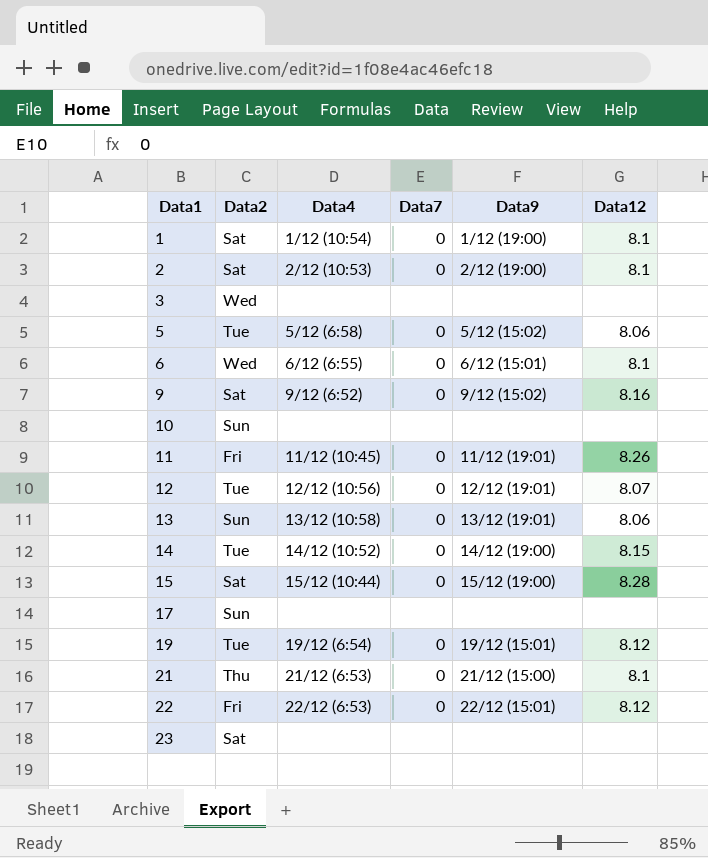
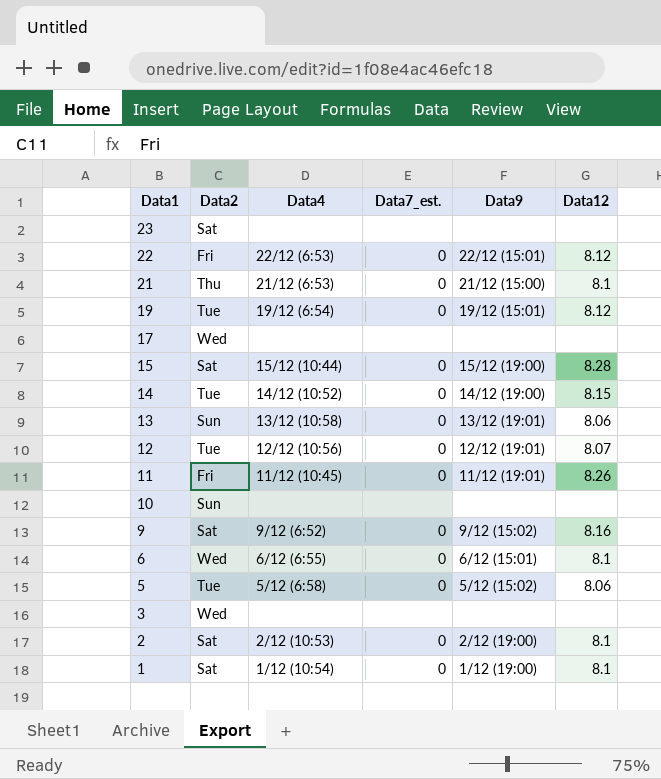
row order: Data1 ascending -> Data1 descending
column name: Data7 -> Data7_est.
17 | Data2: Sun -> Wed

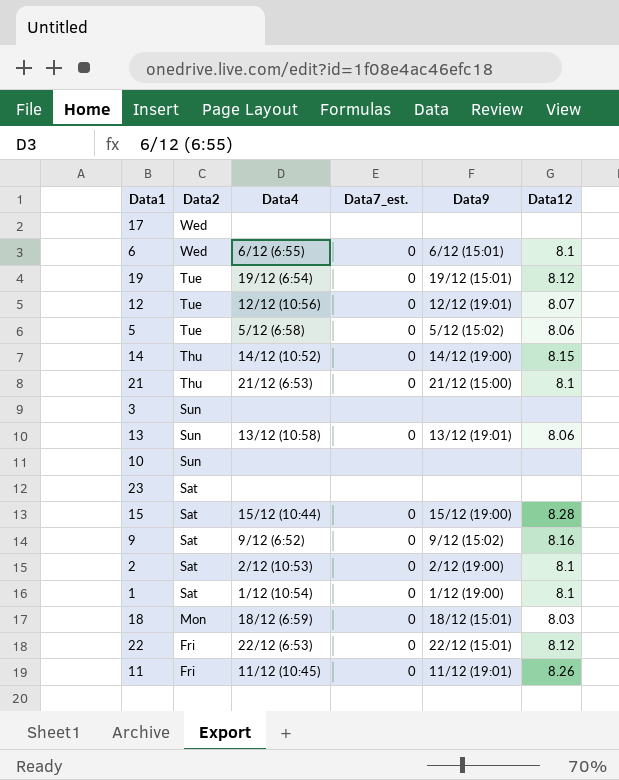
row order: Data1 descending -> Data2 descending
14 | Data2: Tue -> Thu
3 | Data2: Wed -> Sun
row 18: none -> Mon | 18/12 (6:59) | 0 | 18/12 (15:01) | 8.03

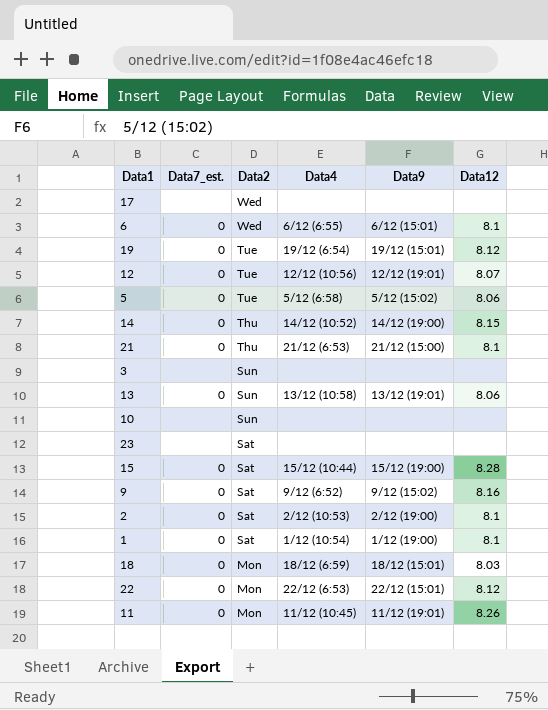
column Data7_est. | position: 4 -> 2
22 | Data2: Fri -> Mon
11 | Data2: Fri -> Mon

